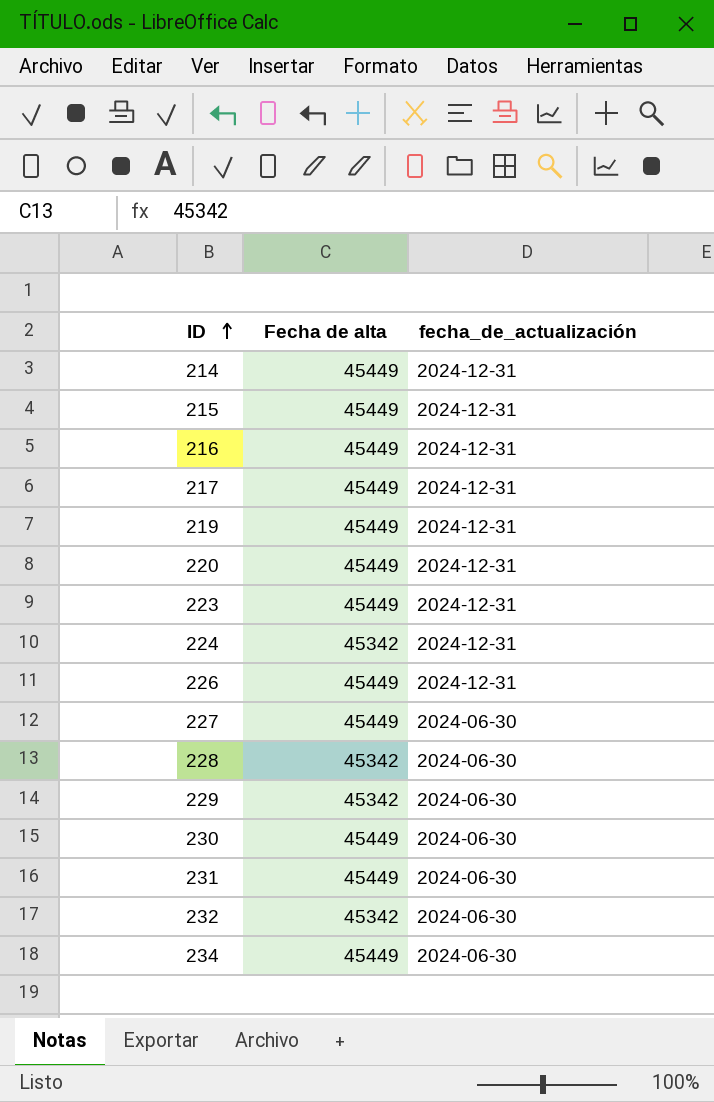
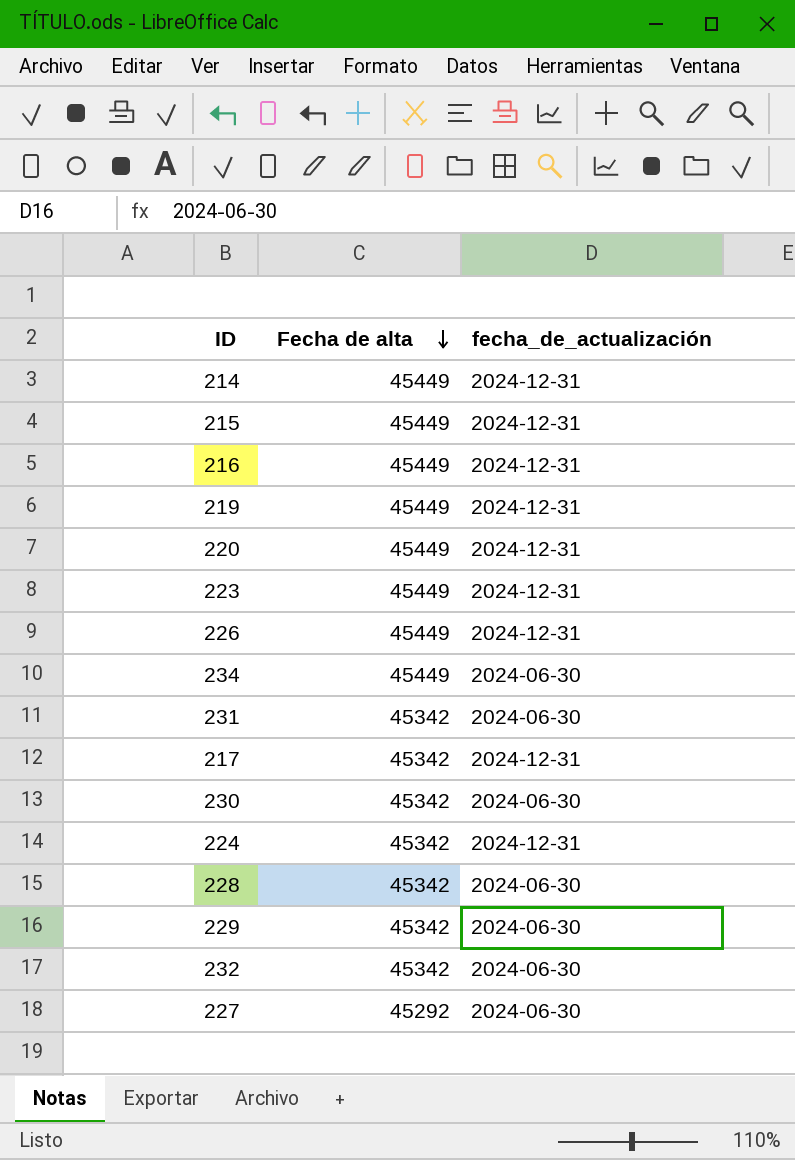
row order: ID ascending -> Fecha de alta descending
231 | Fecha de alta: 45449 -> 45342
217 | Fecha de alta: 45449 -> 45342
230 | Fecha de alta: 45449 -> 45342
227 | Fecha de alta: 45449 -> 45292

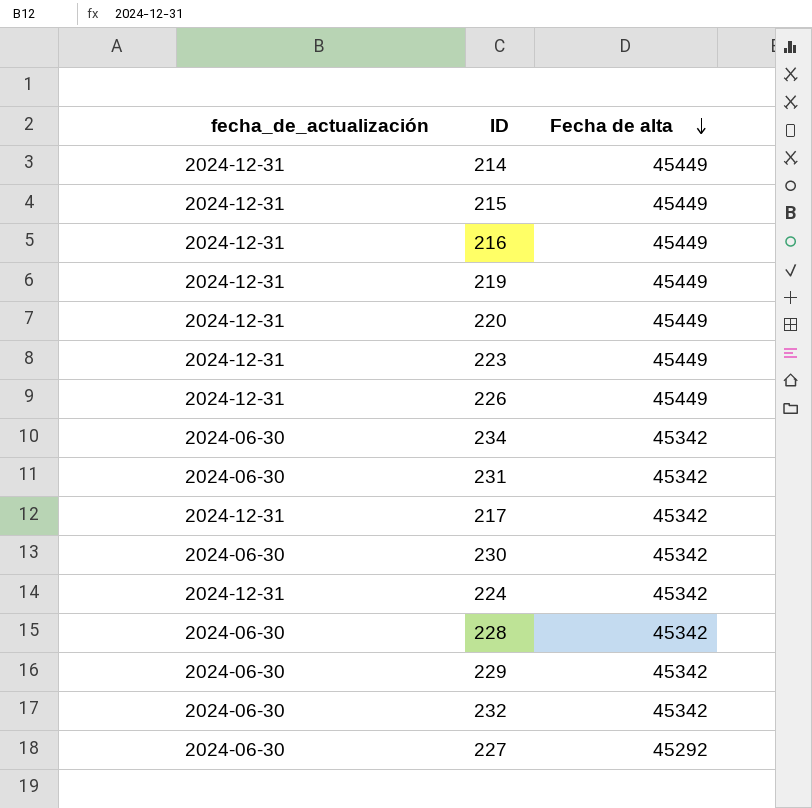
column fecha_de_actualización | position: 3 -> 1
234 | Fecha de alta: 45449 -> 45342

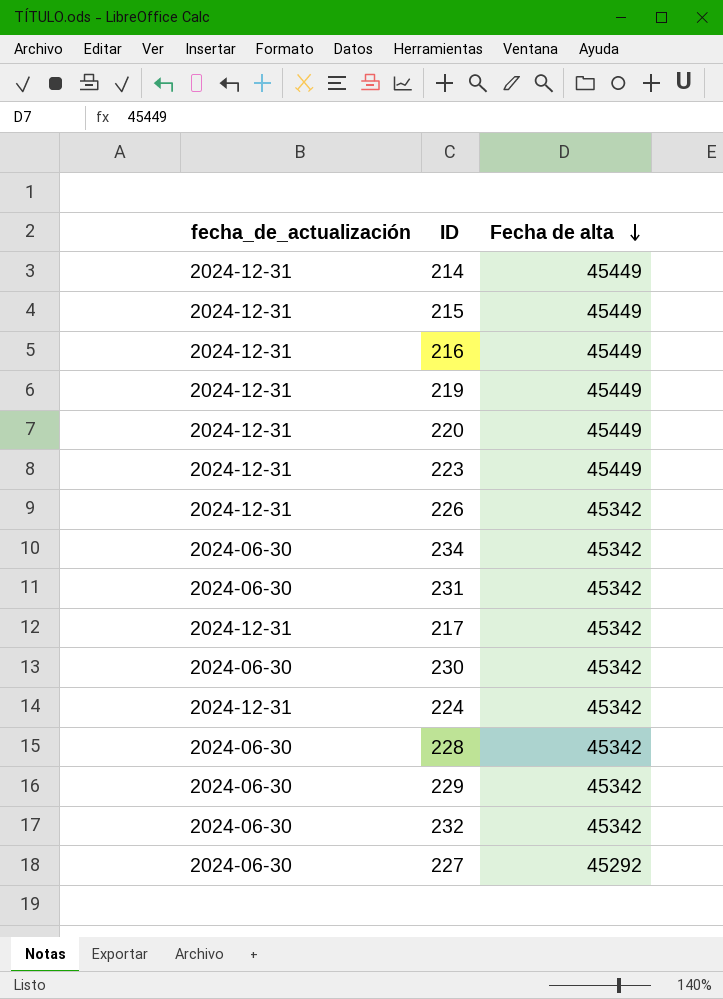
226 | Fecha de alta: 45449 -> 45342

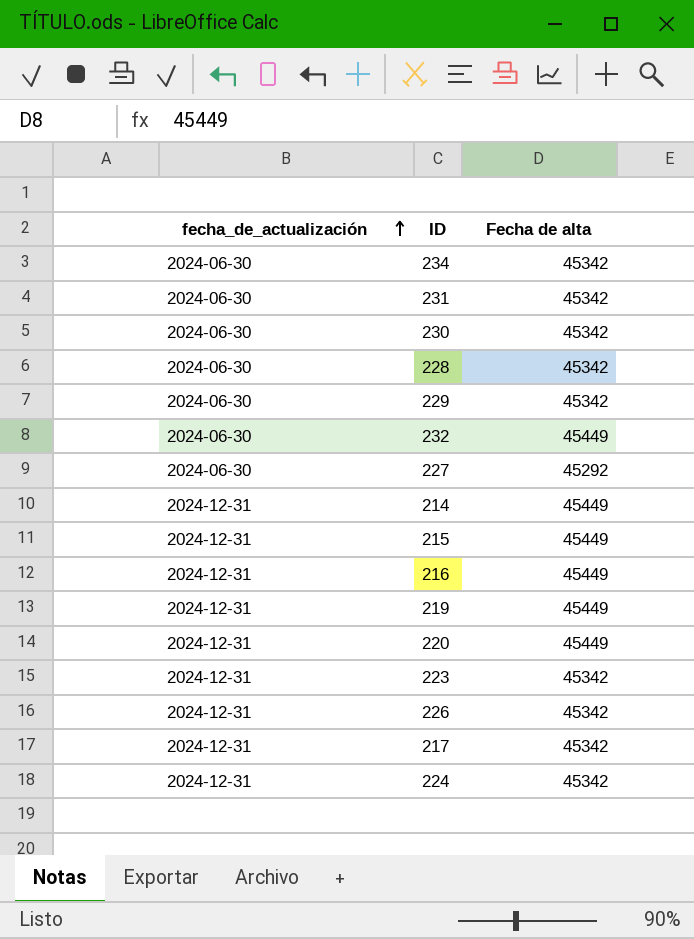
row order: Fecha de alta descending -> fecha_de_actualización ascending
232 | Fecha de alta: 45342 -> 45449
223 | Fecha de alta: 45449 -> 45342

